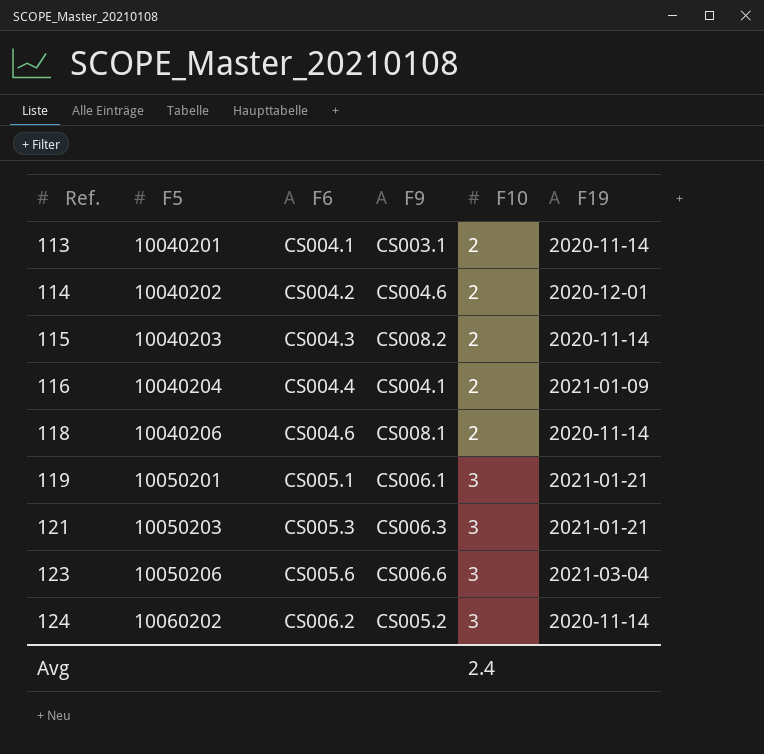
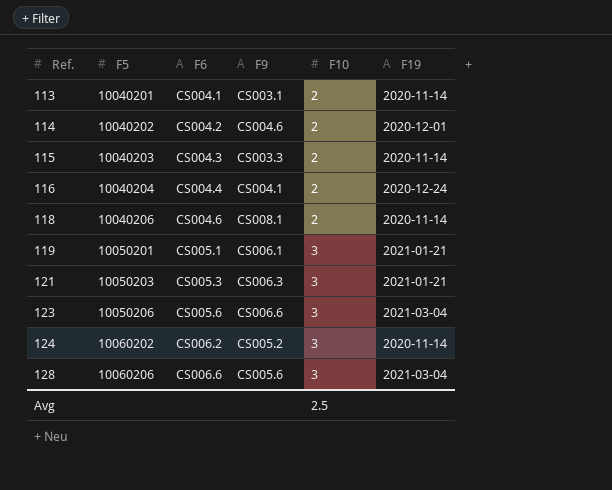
115 | F9: CS008.2 -> CS003.3
116 | F19: 2021-01-09 -> 2020-12-24
row 128: none -> 10060206 | CS006.6 | CS005.6 | 3 | 2021-03-04
Avg | F10: 2.4 -> 2.5

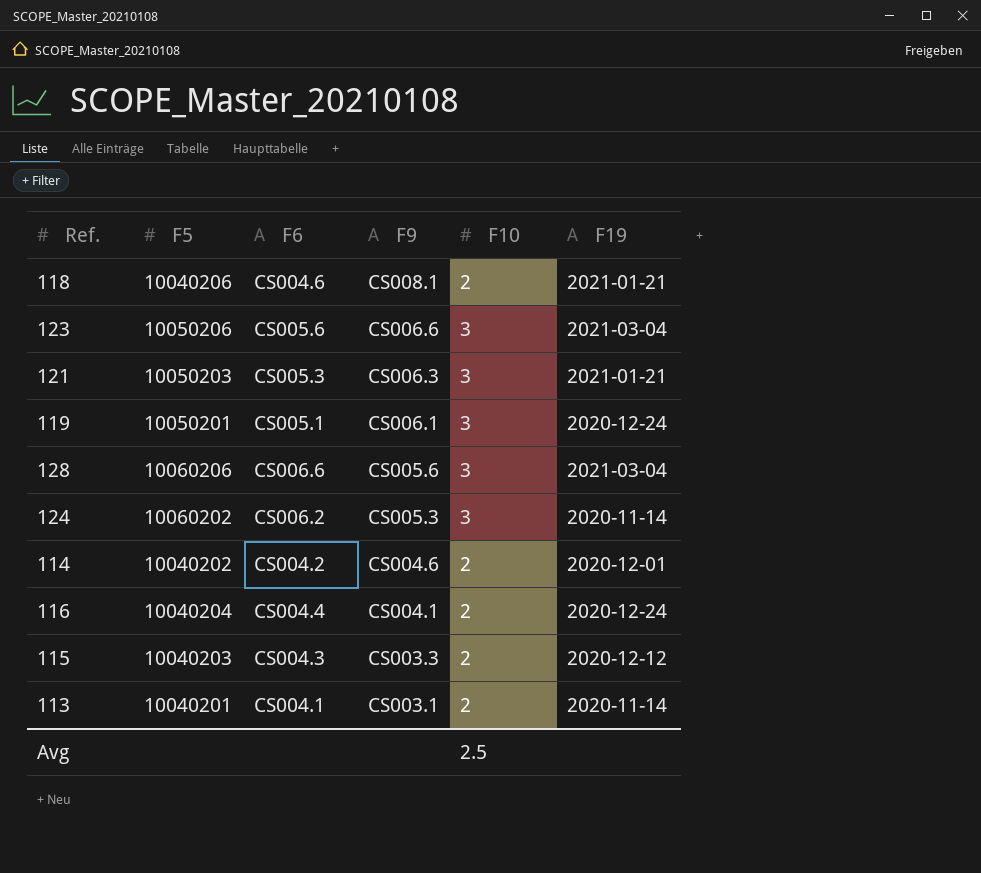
row order: Ref. ascending -> F9 descending
118 | F19: 2020-11-14 -> 2021-01-21
119 | F19: 2021-01-21 -> 2020-12-24
124 | F9: CS005.2 -> CS005.3
115 | F19: 2020-11-14 -> 2020-12-12

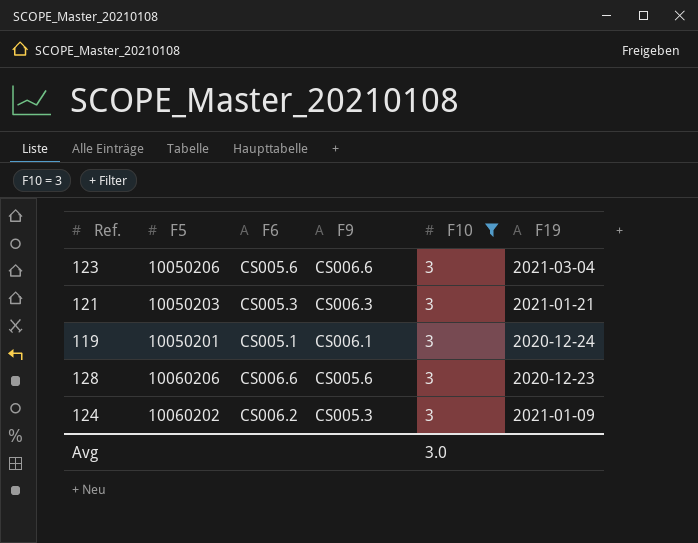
filter: none -> F10 = 3
128 | F19: 2021-03-04 -> 2020-12-23
124 | F19: 2020-11-14 -> 2021-01-09
Avg | F10: 2.5 -> 3.0

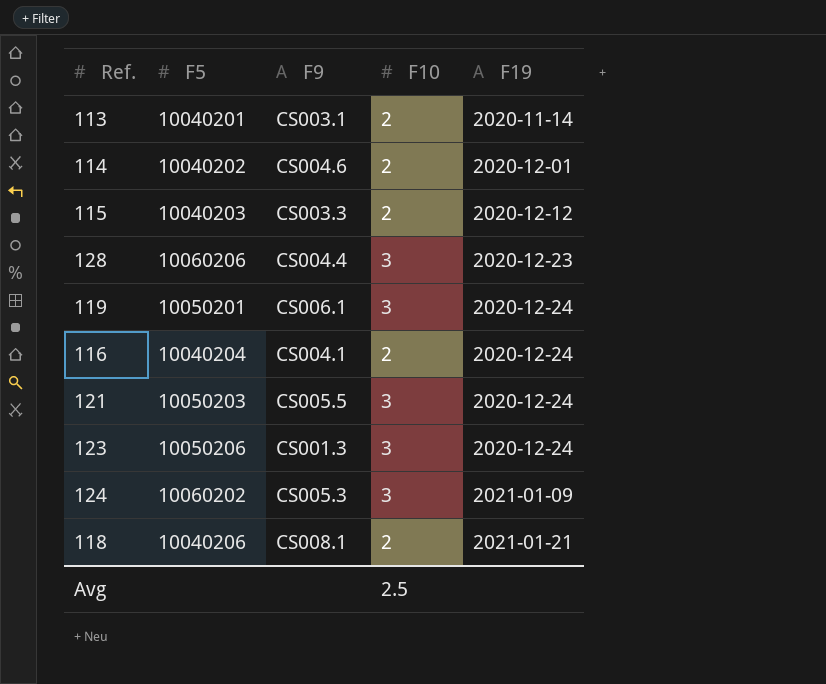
filter: F10 = 3 -> none
row order: F9 descending -> F19 ascending
column F6 | position: 3 -> none
128 | F9: CS005.6 -> CS004.4
121 | F9: CS006.3 -> CS005.5
121 | F19: 2021-01-21 -> 2020-12-24
123 | F9: CS006.6 -> CS001.3
123 | F19: 2021-03-04 -> 2020-12-24
Avg | F10: 3.0 -> 2.5

